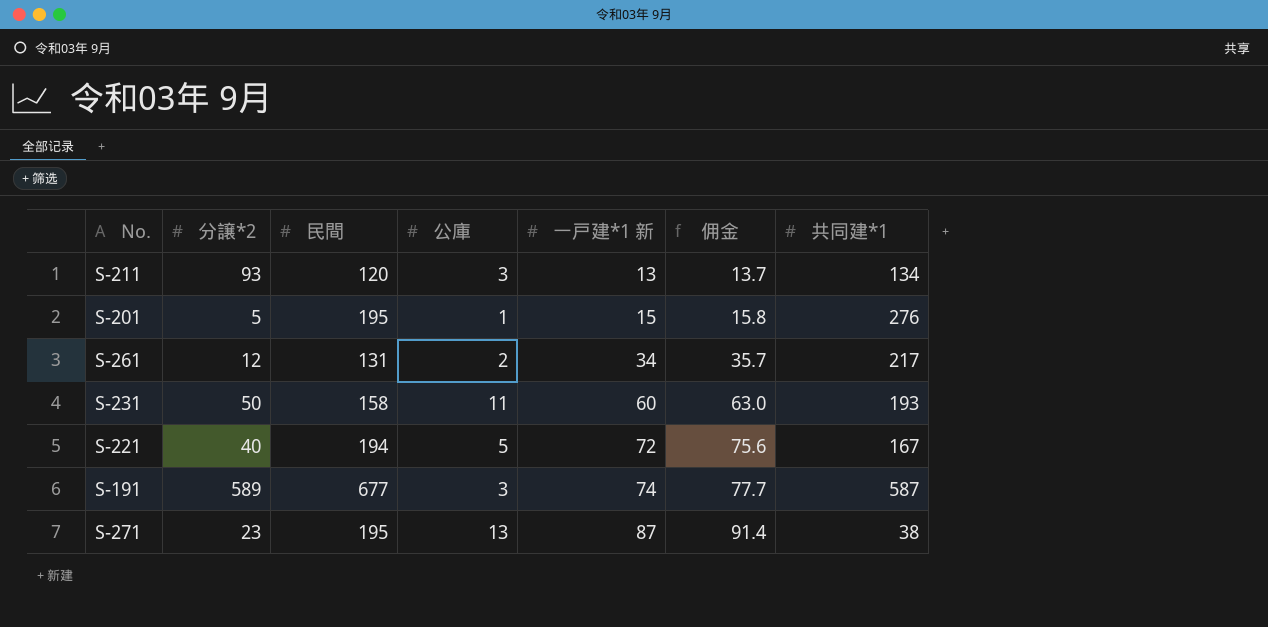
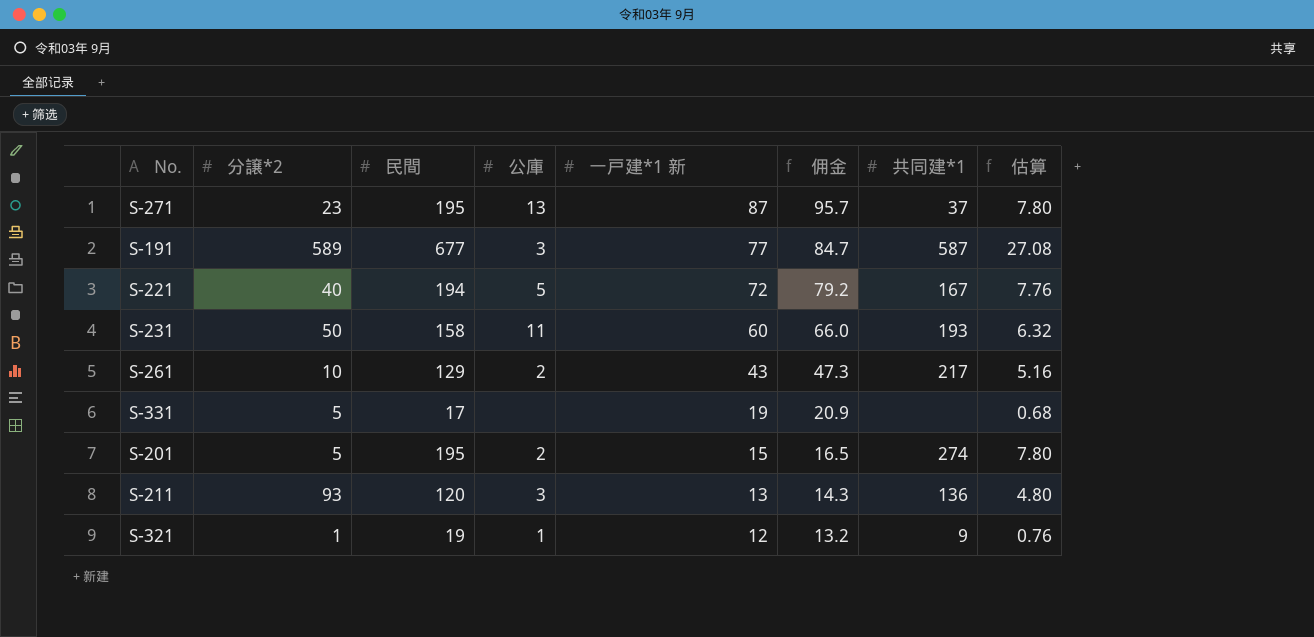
row order: 一戸建*1 新 ascending -> 一戸建*1 新 descending
column 佣金 | formula: [一戸建*1 新] * 1.05 -> [一戸建*1 新] * 1.1
column 估算 | formula: none -> [民間] * 0.04
S-271 | 共同建*1: 38 -> 37
S-191 | 一戸建*1 新: 74 -> 77
S-261 | 分譲*2: 12 -> 10
S-261 | 民間: 131 -> 129
S-261 | 一戸建*1 新: 34 -> 43
row S-331: none -> 5 | 17 | none | 19 | 20.9 | none | 0.68
S-201 | 公庫: 1 -> 2
S-201 | 共同建*1: 276 -> 274
S-211 | 共同建*1: 134 -> 136
row S-321: none -> 1 | 19 | 1 | 12 | 13.2 | 9 | 0.76

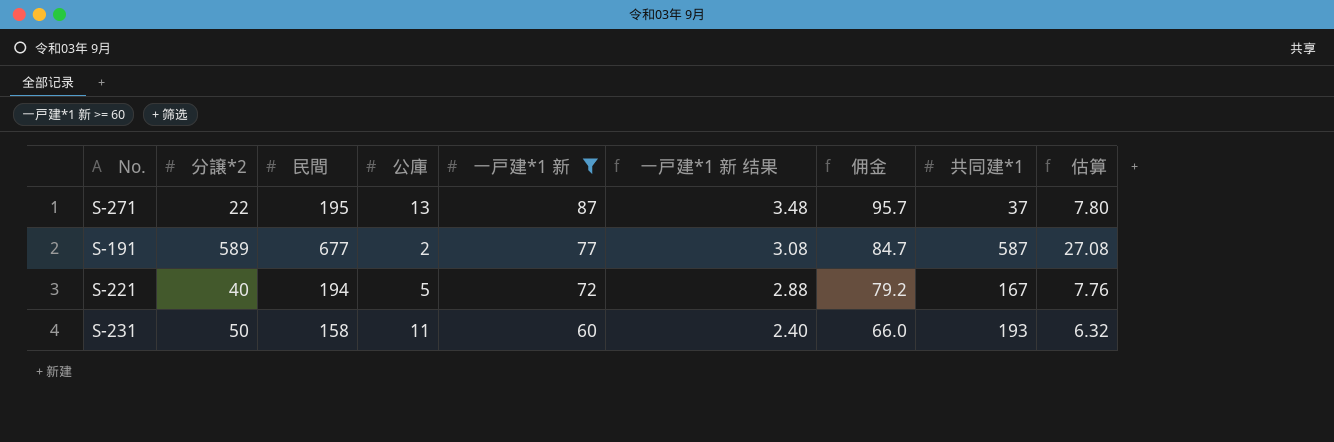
filter: none -> 一戸建*1 新 >= 60
column 一戸建*1 新 结果 | formula: none -> [一戸建*1 新] * 0.04
S-271 | 分譲*2: 23 -> 22
S-191 | 公庫: 3 -> 2

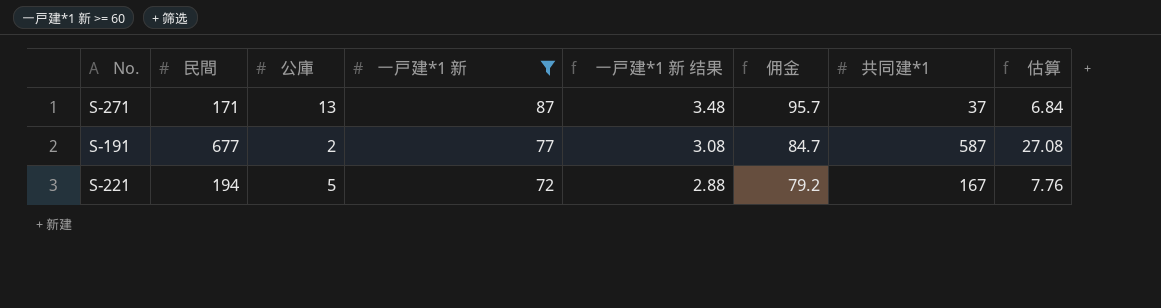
column 分譲*2 | position: 2 -> none
row S-231: 50 | 158 | 11 | 60 | 2.40 | 66.0 | 193 | 6.32 -> none
S-271 | 民間: 195 -> 171
S-271 | 估算: 7.80 -> 6.84

